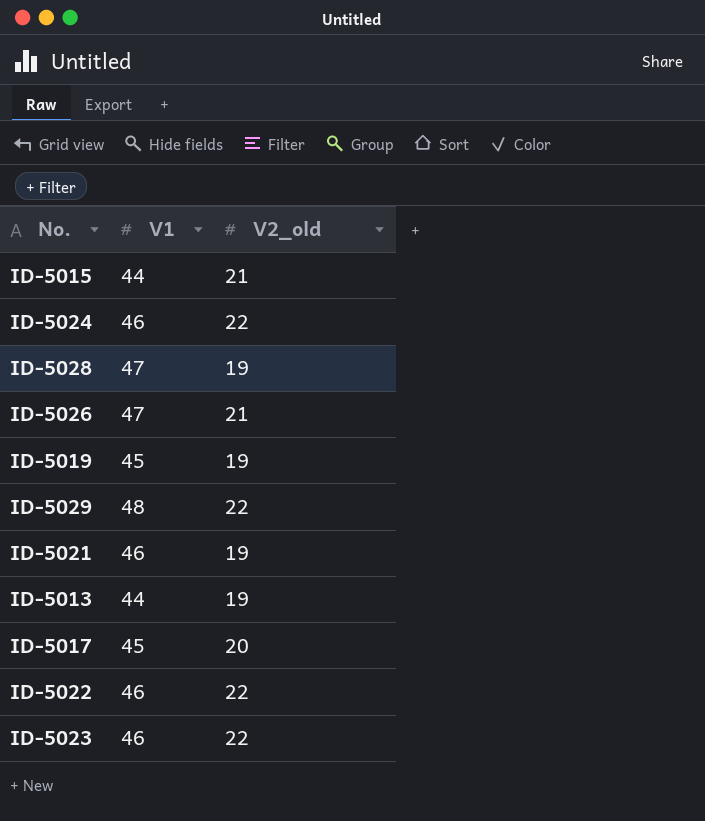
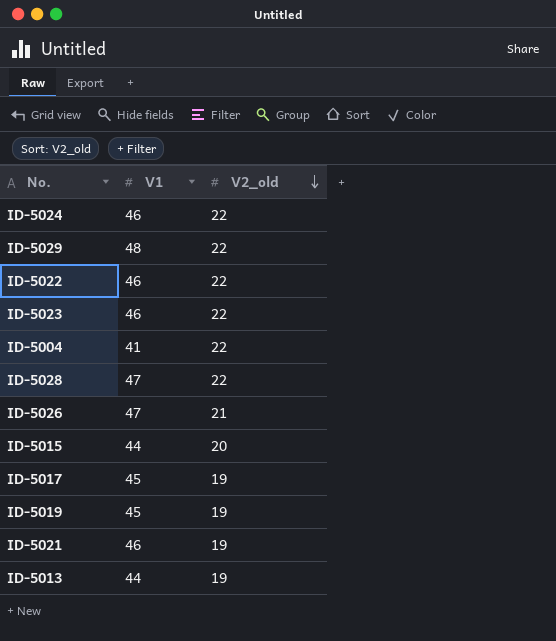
row order: none -> V2_old descending
row ID-5004: none -> 41 | 22
ID-5028 | V2_old: 19 -> 22
ID-5015 | V2_old: 21 -> 20
ID-5017 | V2_old: 20 -> 19

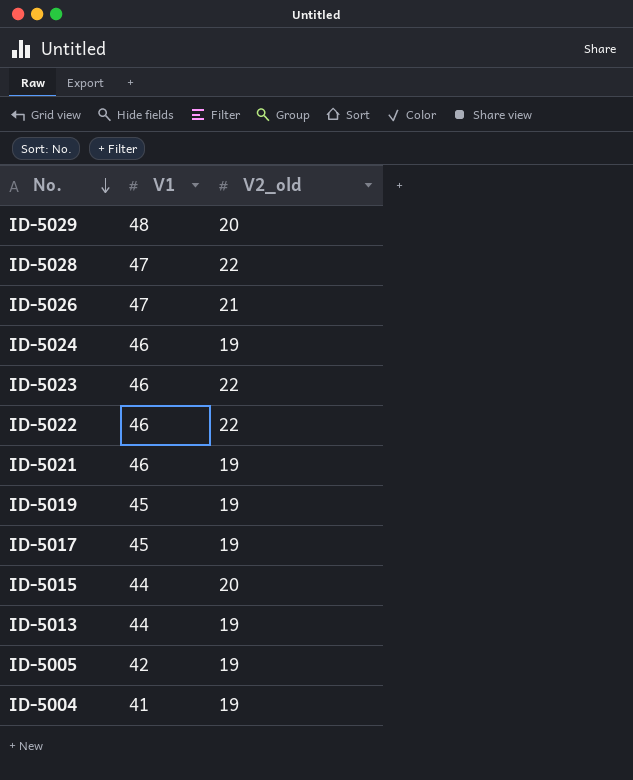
row order: V2_old descending -> No. descending
ID-5029 | V2_old: 22 -> 20
ID-5024 | V2_old: 22 -> 19
row ID-5005: none -> 42 | 19
ID-5004 | V2_old: 22 -> 19

